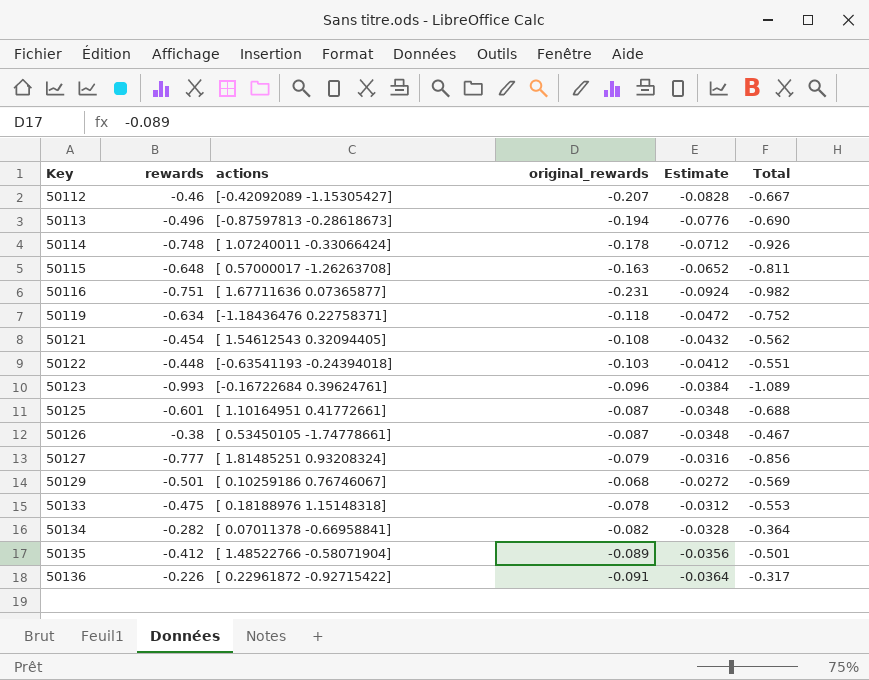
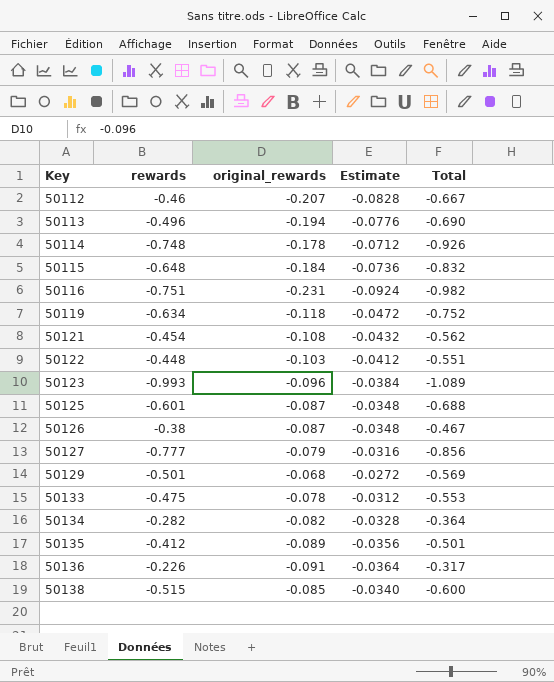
column actions | position: 3 -> none
50115 | original_rewards: -0.163 -> -0.184
50115 | Estimate: -0.0652 -> -0.0736
50115 | Total: -0.811 -> -0.832
row 50138: none -> -0.515 | -0.085 | -0.0340 | -0.600

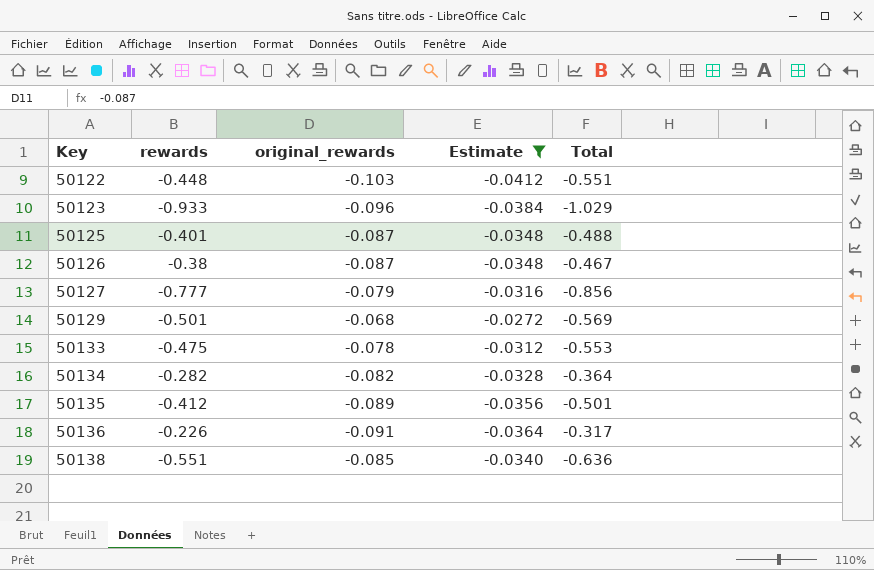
filter: none -> Estimate >= -0.0412
50123 | rewards: -0.993 -> -0.933
50123 | Total: -1.089 -> -1.029
50125 | rewards: -0.601 -> -0.401
50125 | Total: -0.688 -> -0.488
50138 | rewards: -0.515 -> -0.551
50138 | Total: -0.600 -> -0.636

